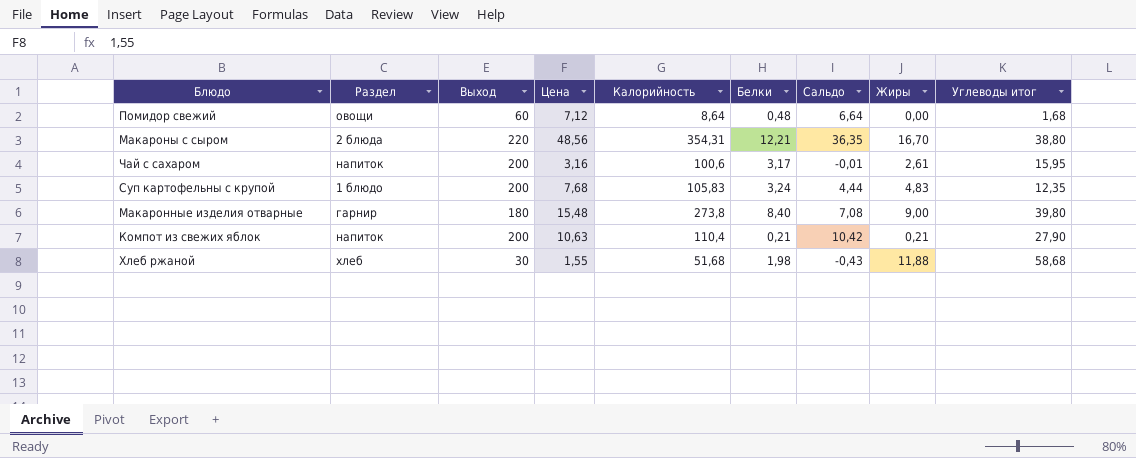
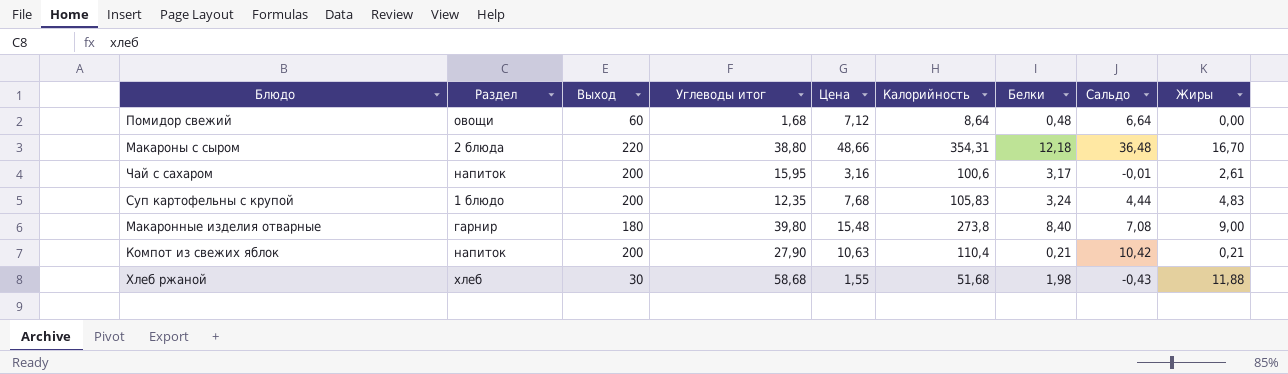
column Углеводы итог | position: 9 -> 4
Макароны с сыром | Цена: 48,56 -> 48,66
Макароны с сыром | Белки: 12,21 -> 12,18
Макароны с сыром | Сальдо: 36,35 -> 36,48

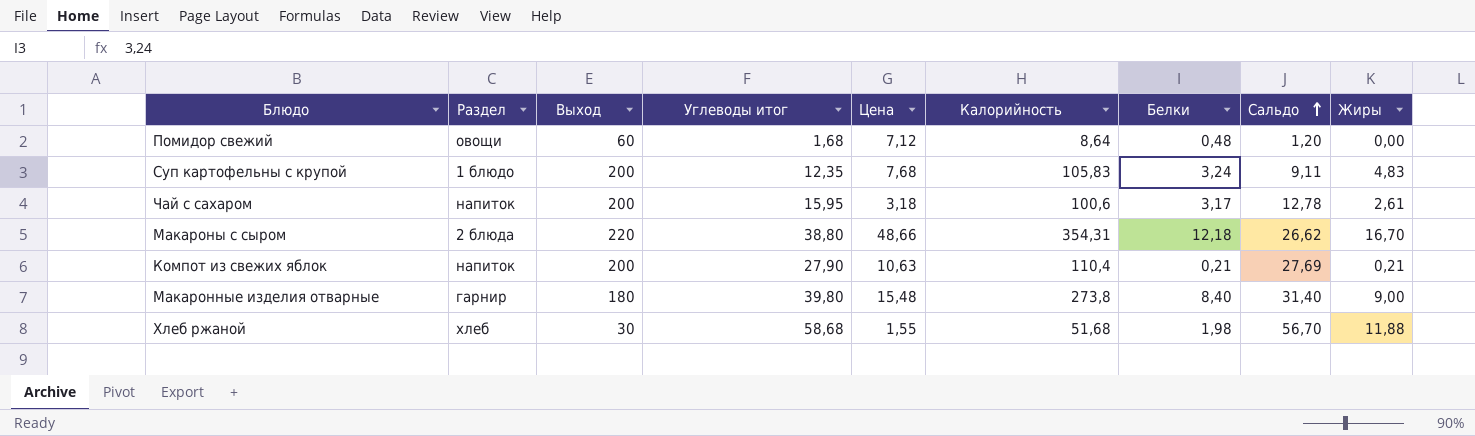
row order: none -> Сальдо ascending
column Сальдо | formula: [Цена] - [Белки] -> [Углеводы итог] - [Белки]
Чай с сахаром | Цена: 3,16 -> 3,18

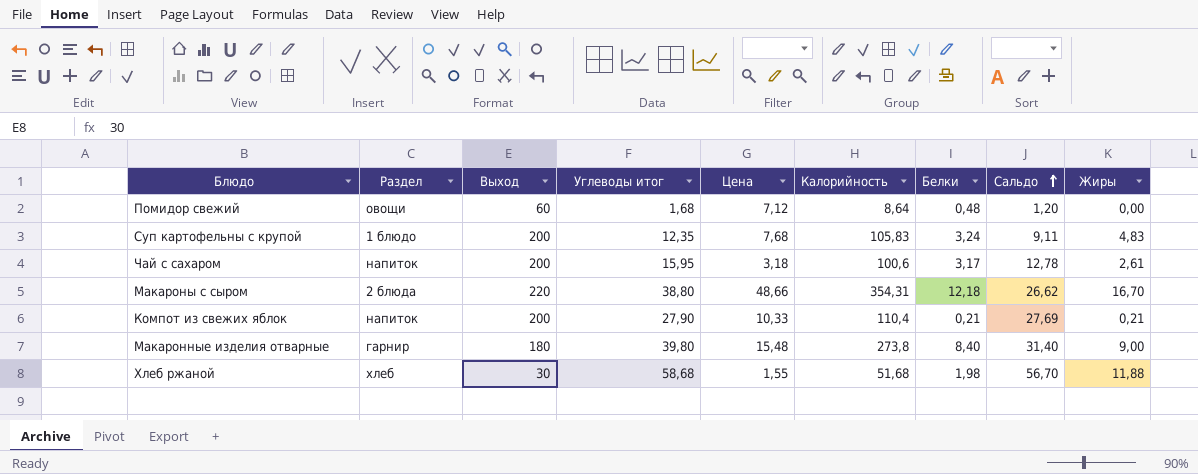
Компот из свежих яблок | Цена: 10,63 -> 10,33

